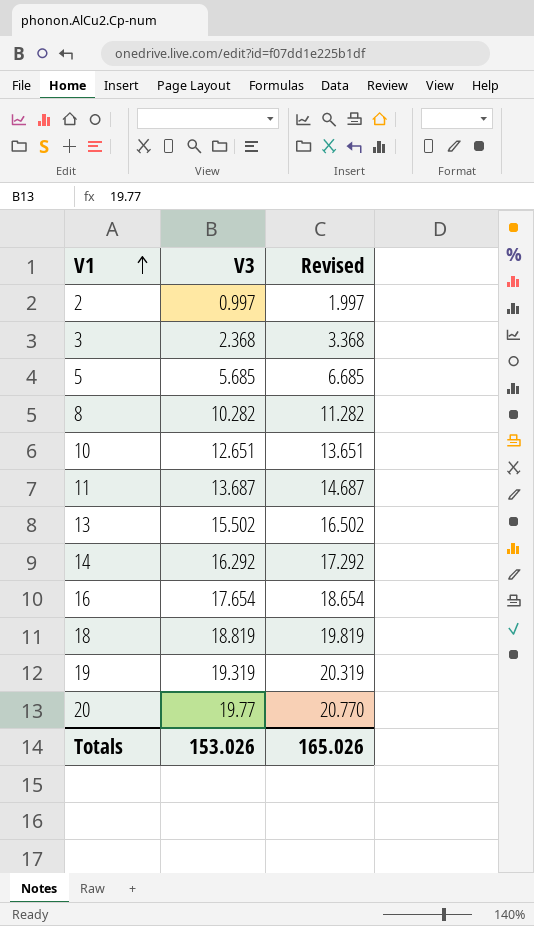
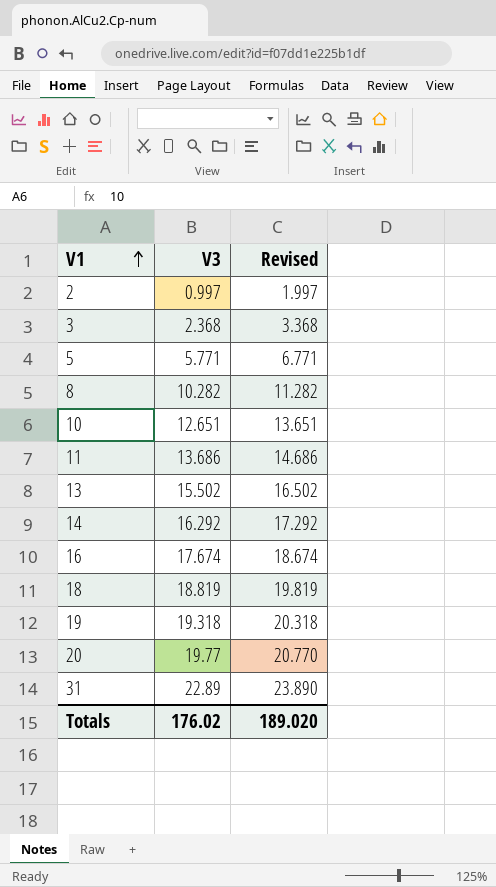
5 | V3: 5.685 -> 5.771
5 | Revised: 6.685 -> 6.771
11 | V3: 13.687 -> 13.686
11 | Revised: 14.687 -> 14.686
16 | V3: 17.654 -> 17.674
16 | Revised: 18.654 -> 18.674
19 | V3: 19.319 -> 19.318
19 | Revised: 20.319 -> 20.318
row 31: none -> 22.89 | 23.890
Totals | V3: 153.026 -> 176.02
Totals | Revised: 165.026 -> 189.020

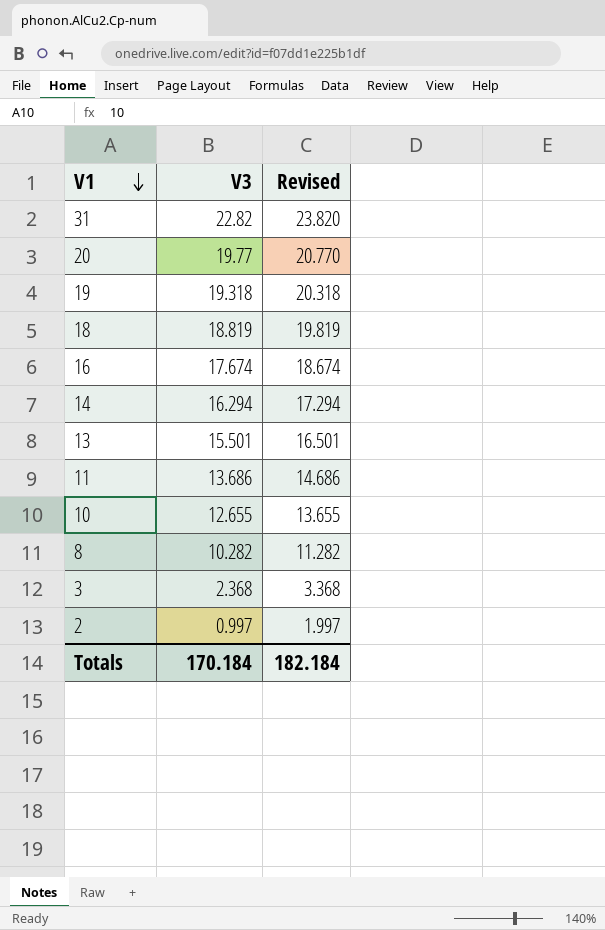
row order: V1 ascending -> V1 descending
row 5: 5.771 | 6.771 -> none
31 | V3: 22.89 -> 22.82
31 | Revised: 23.890 -> 23.820
14 | V3: 16.292 -> 16.294
14 | Revised: 17.292 -> 17.294
13 | V3: 15.502 -> 15.501
13 | Revised: 16.502 -> 16.501
10 | V3: 12.651 -> 12.655
10 | Revised: 13.651 -> 13.655
Totals | V3: 176.02 -> 170.184
Totals | Revised: 189.020 -> 182.184

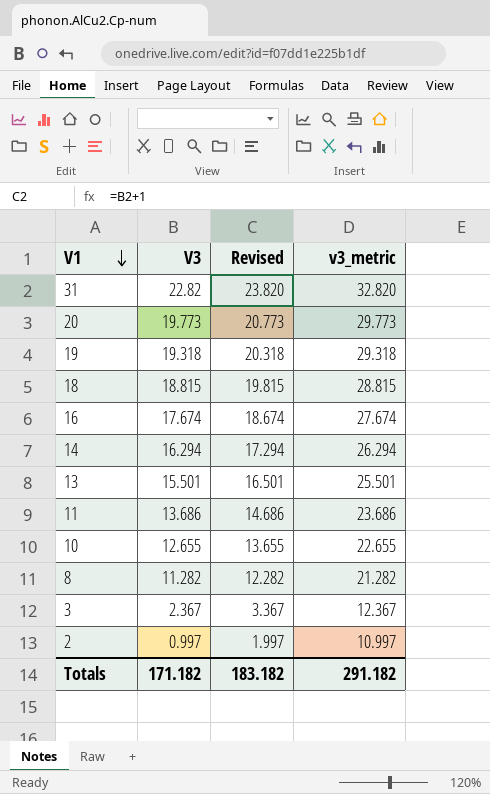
column v3_metric | formula: none -> [V3] + 10
20 | V3: 19.77 -> 19.773
20 | Revised: 20.770 -> 20.773
18 | V3: 18.819 -> 18.815
18 | Revised: 19.819 -> 19.815
8 | V3: 10.282 -> 11.282
8 | Revised: 11.282 -> 12.282
3 | V3: 2.368 -> 2.367
3 | Revised: 3.368 -> 3.367
Totals | V3: 170.184 -> 171.182
Totals | Revised: 182.184 -> 183.182

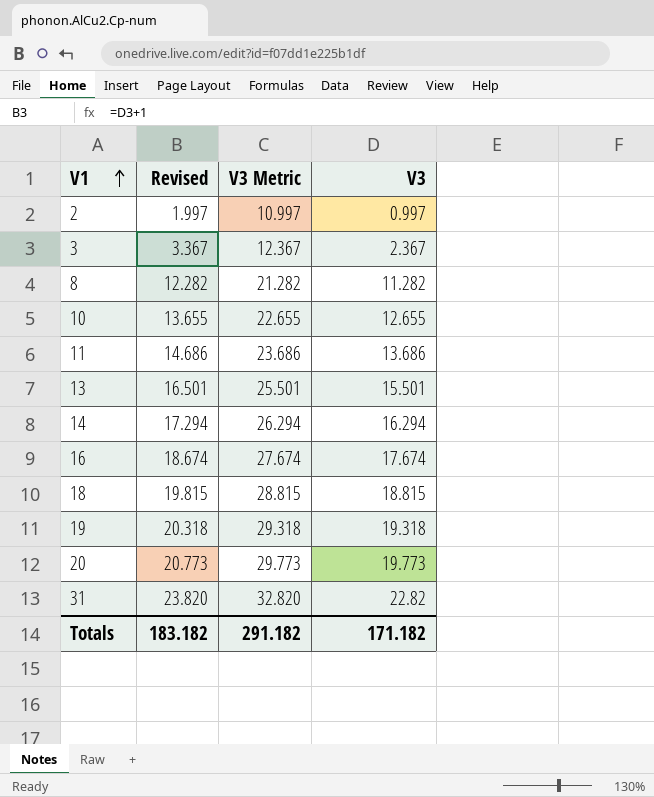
row order: V1 descending -> V1 ascending
column name: v3_metric -> V3 Metric
column V3 | position: 2 -> 4

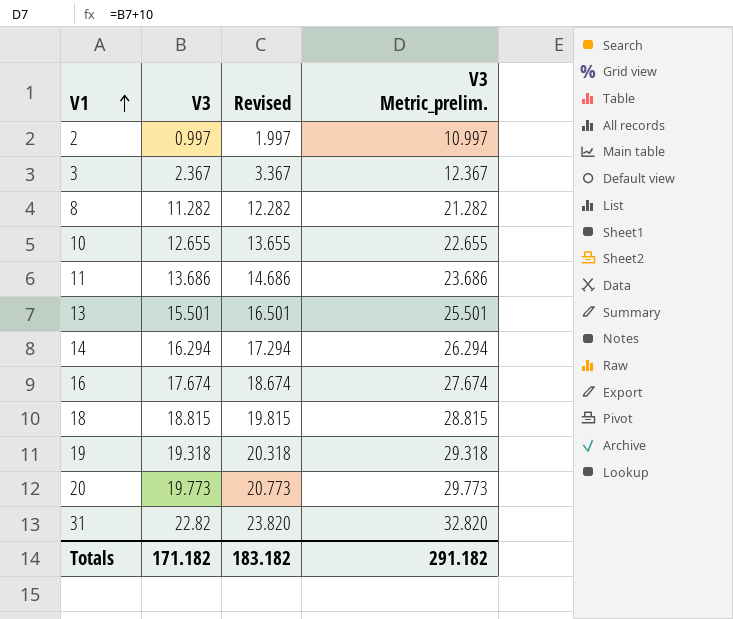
column V3 | position: 4 -> 2
column name: V3 Metric -> V3 Metric_prelim.

